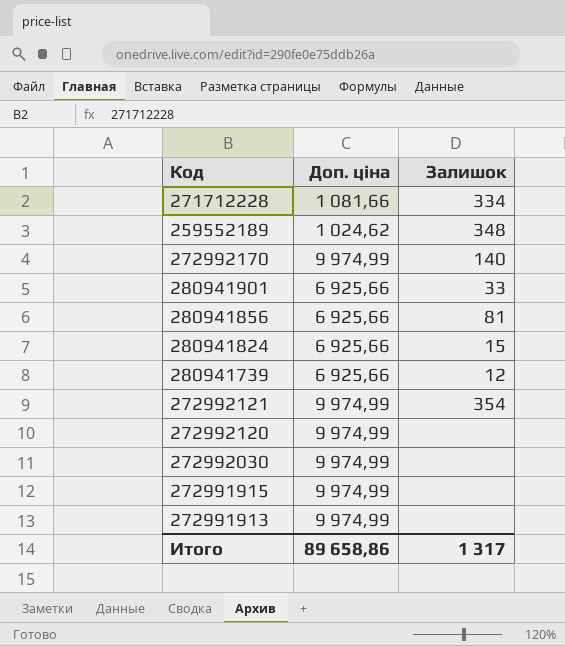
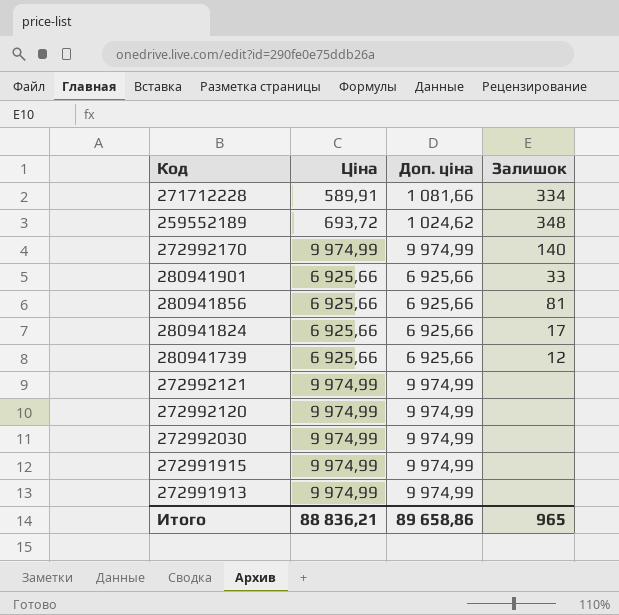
column Ціна | position: none -> 2
280941824 | Залишок: 15 -> 17
272992121 | Залишок: 354 -> none
Итого | Залишок: 1 317 -> 965

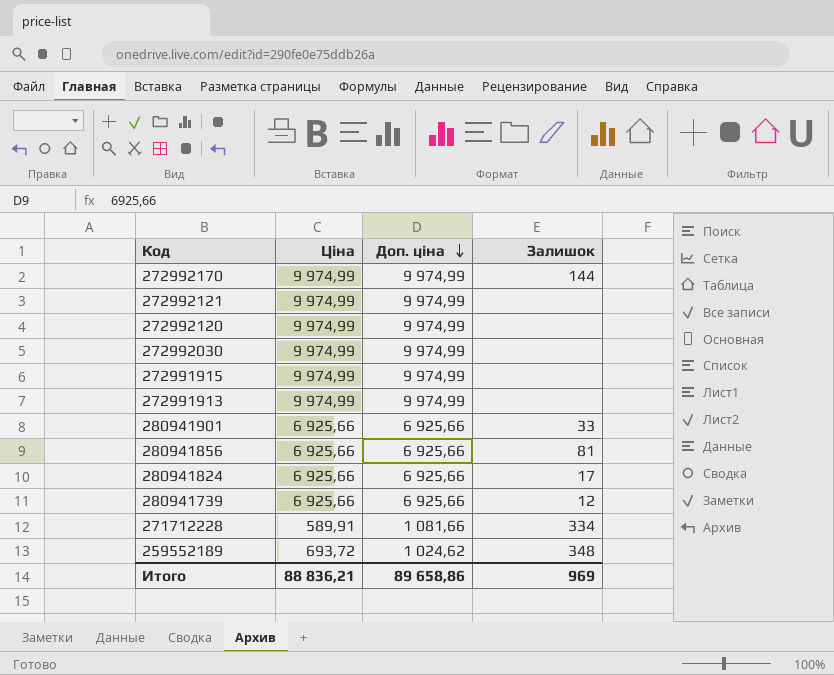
row order: none -> Доп. ціна descending
272992170 | Залишок: 140 -> 144
Итого | Залишок: 965 -> 969

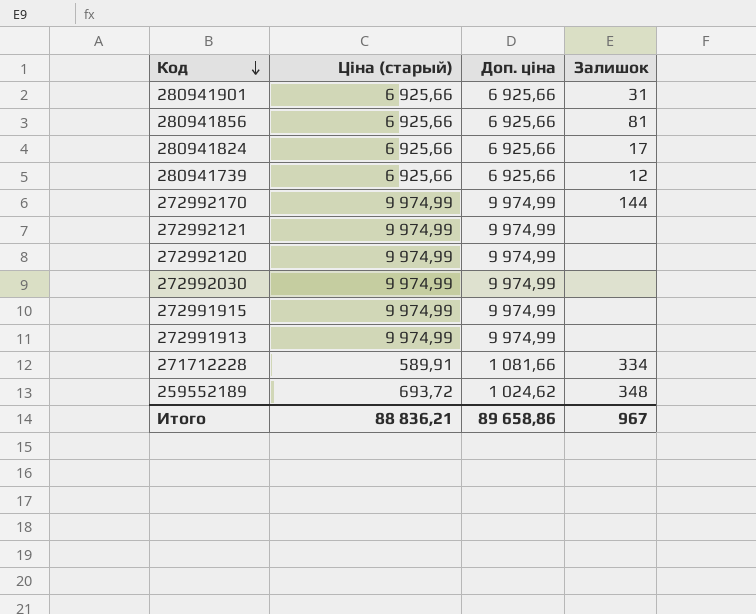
row order: Доп. ціна descending -> Код descending
column name: Ціна -> Ціна (старый)
280941901 | Залишок: 33 -> 31
Итого | Залишок: 969 -> 967

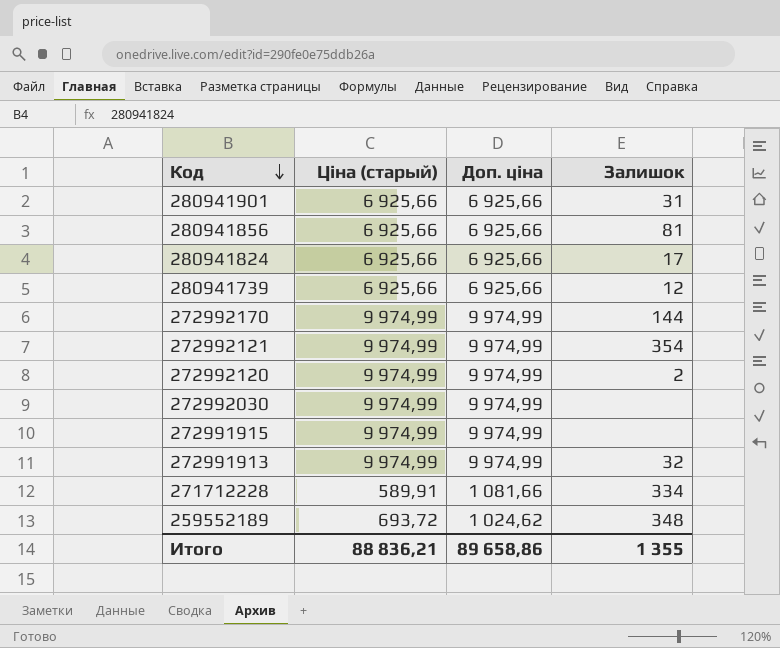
272992121 | Залишок: none -> 354
272992120 | Залишок: none -> 2
272991913 | Залишок: none -> 32
Итого | Залишок: 967 -> 1 355

